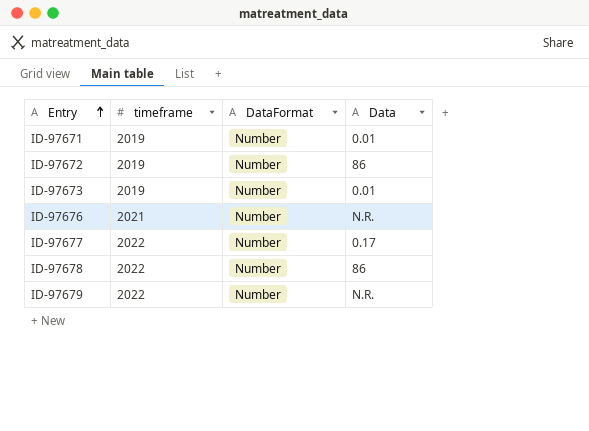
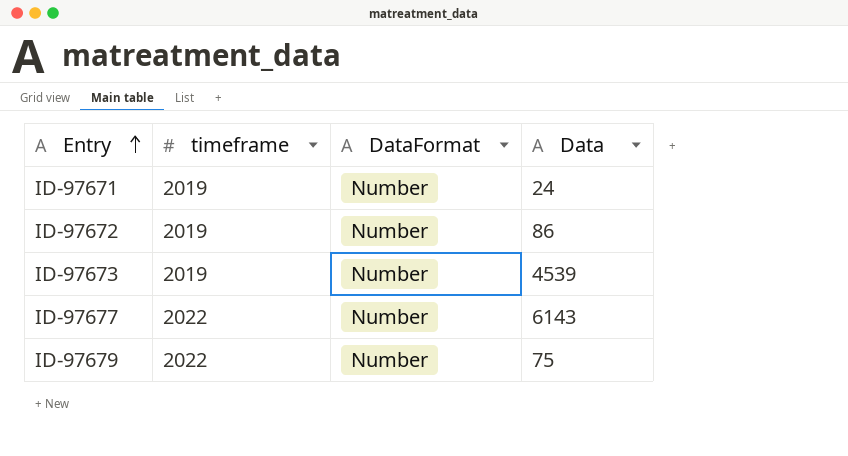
row ID-97676: 2021 | Number | N.R. -> none
row ID-97678: 2022 | Number | 86 -> none
ID-97671 | Data: 0.01 -> 24
ID-97673 | Data: 0.01 -> 4539
ID-97677 | Data: 0.17 -> 6143
ID-97679 | Data: N.R. -> 75

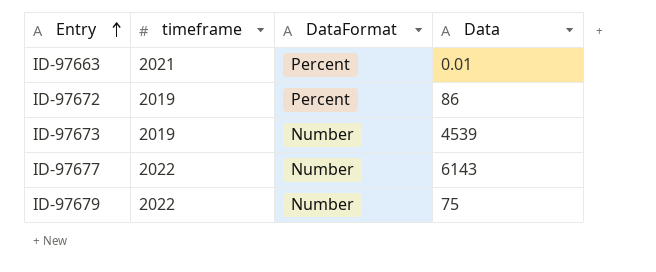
row ID-97671: 2019 | Number | 24 -> none
row ID-97663: none -> 2021 | Percent | 0.01
ID-97672 | DataFormat: Number -> Percent

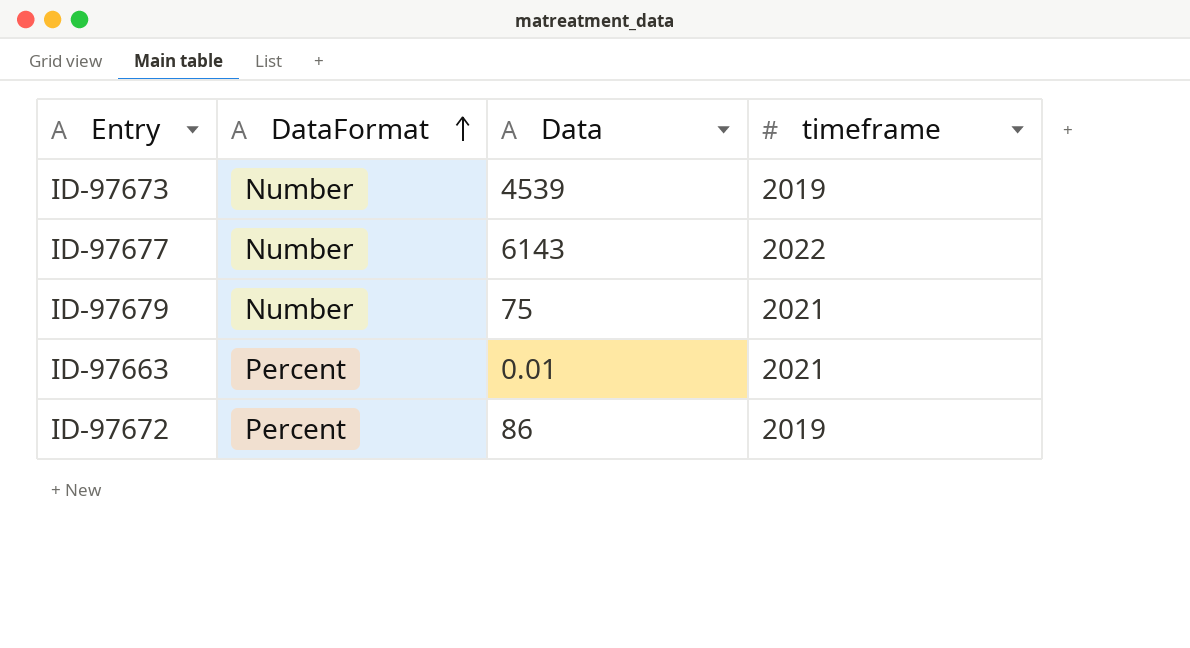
row order: Entry ascending -> DataFormat ascending
column timeframe | position: 2 -> 4
ID-97679 | timeframe: 2022 -> 2021

